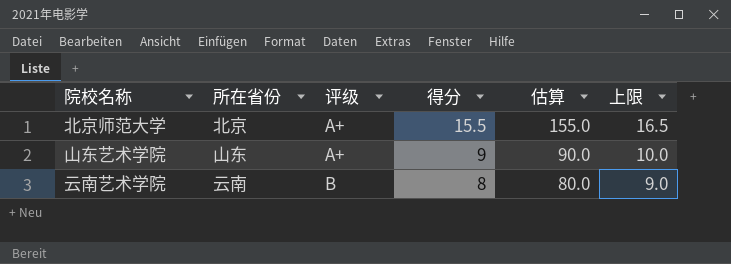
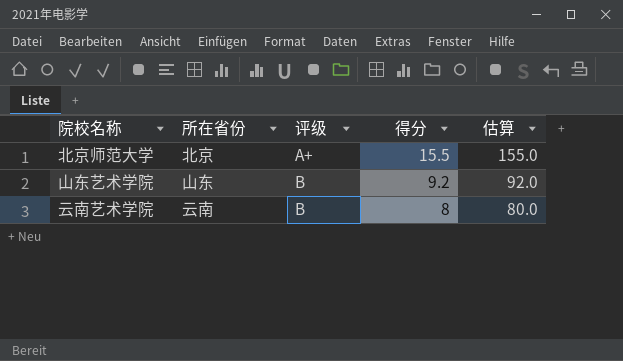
column 上限 | formula: [得分] + 1 -> none
山东艺术学院 | 评级: A+ -> B
山东艺术学院 | 得分: 9 -> 9.2
山东艺术学院 | 估算: 90.0 -> 92.0

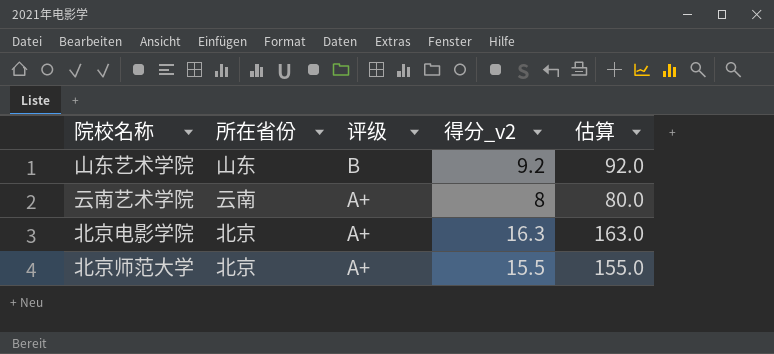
row order: 评级 ascending -> 评级 descending
column name: 得分 -> 得分_v2
云南艺术学院 | 评级: B -> A+
row 北京电影学院: none -> 北京 | A+ | 16.3 | 163.0

